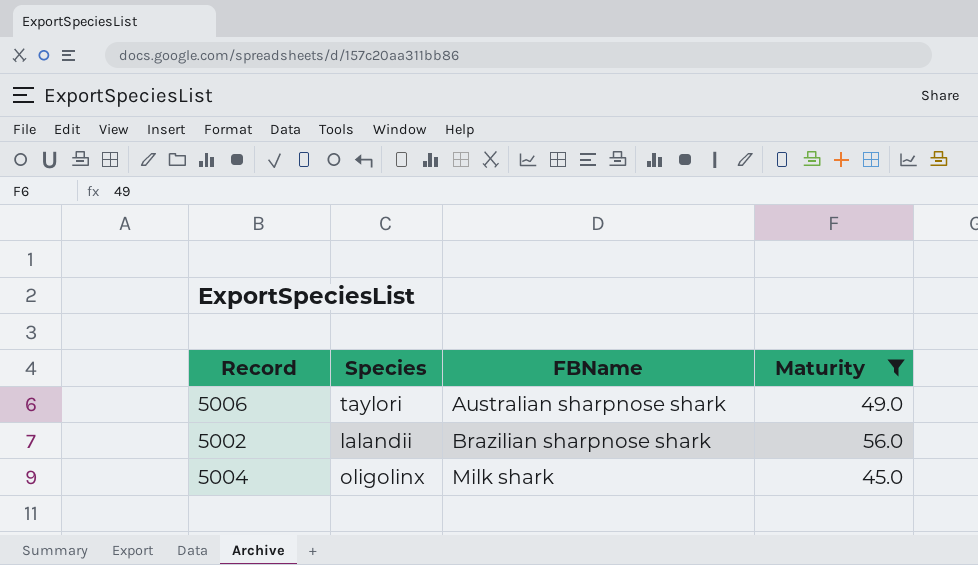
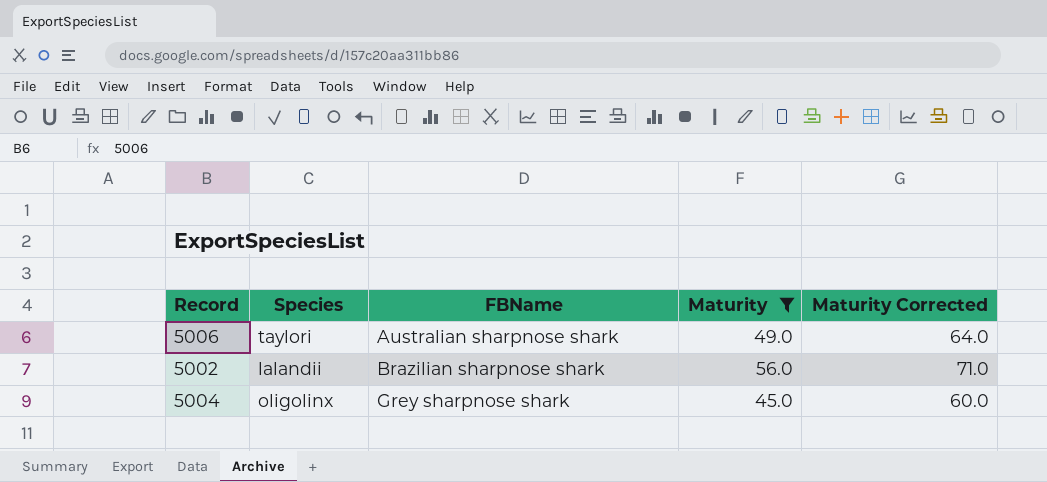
column Maturity Corrected | formula: none -> [Maturity] + 15
5004 | FBName: Milk shark -> Grey sharpnose shark

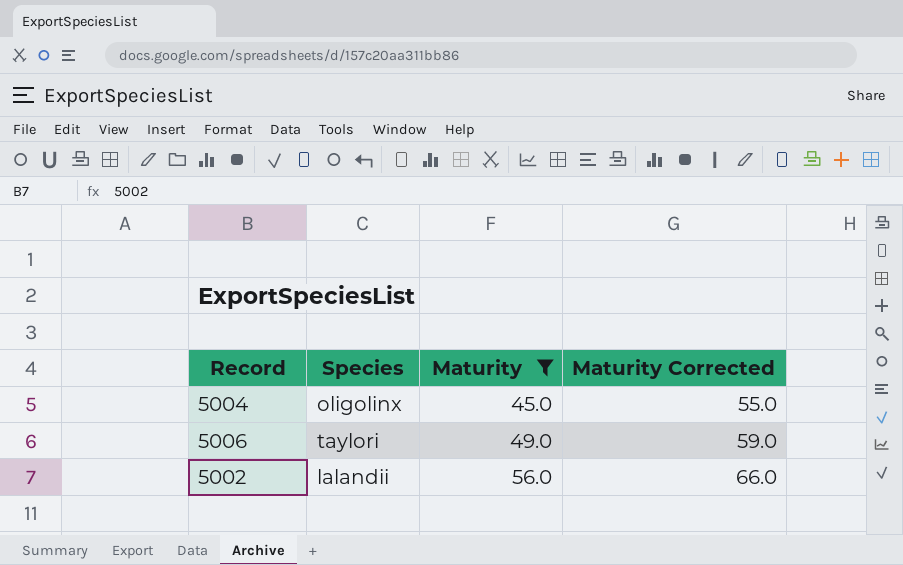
row order: FBName ascending -> Maturity ascending
column FBName | position: 3 -> none
column Maturity Corrected | formula: [Maturity] + 15 -> [Maturity] + 10

